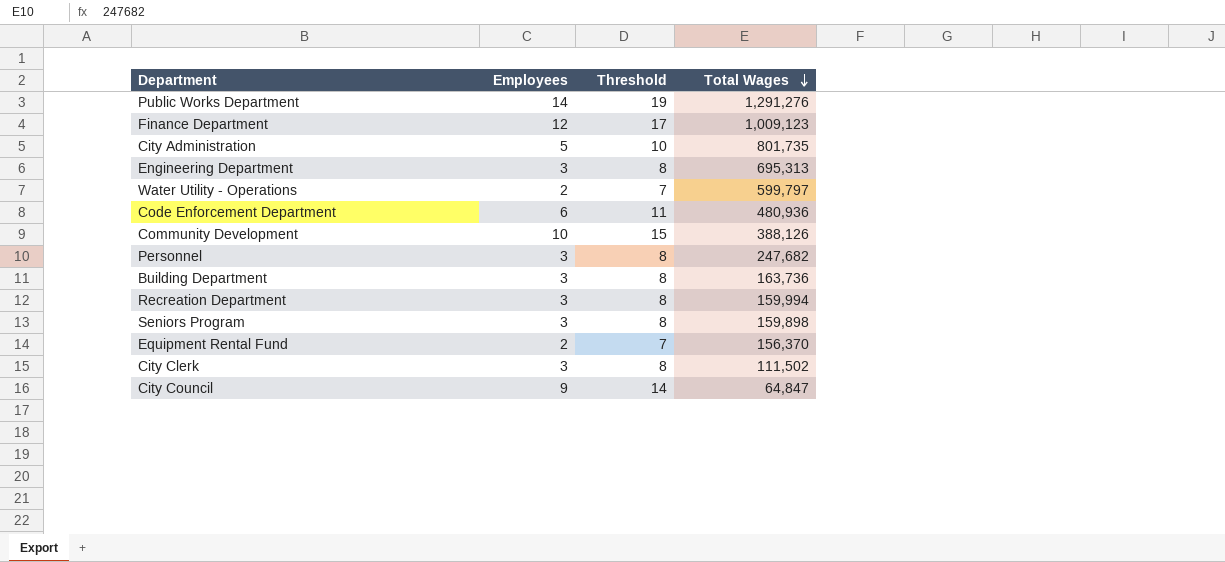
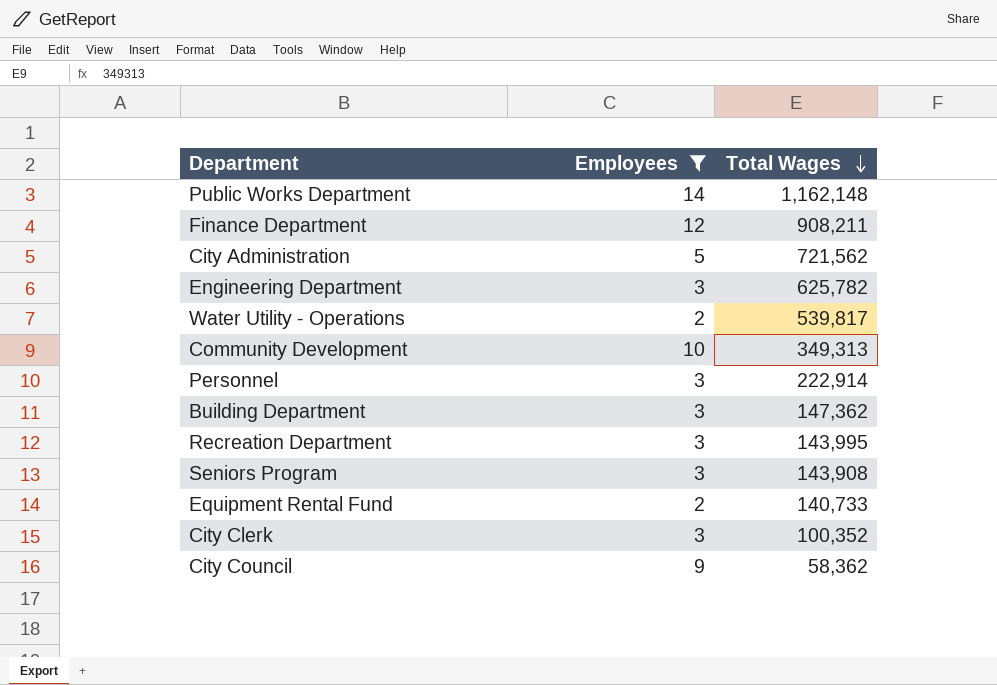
filter: none -> Employees != 6
column Threshold | formula: [Employees] + 5 -> none
Public Works Department | Total Wages: 1,291,276 -> 1,162,148
Finance Department | Total Wages: 1,009,123 -> 908,211
City Administration | Total Wages: 801,735 -> 721,562
Engineering Department | Total Wages: 695,313 -> 625,782
Water Utility - Operations | Total Wages: 599,797 -> 539,817
Community Development | Total Wages: 388,126 -> 349,313
Personnel | Total Wages: 247,682 -> 222,914
Building Department | Total Wages: 163,736 -> 147,362
Recreation Department | Total Wages: 159,994 -> 143,995
Seniors Program | Total Wages: 159,898 -> 143,908
Equipment Rental Fund | Total Wages: 156,370 -> 140,733
City Clerk | Total Wages: 111,502 -> 100,352
City Council | Total Wages: 64,847 -> 58,362

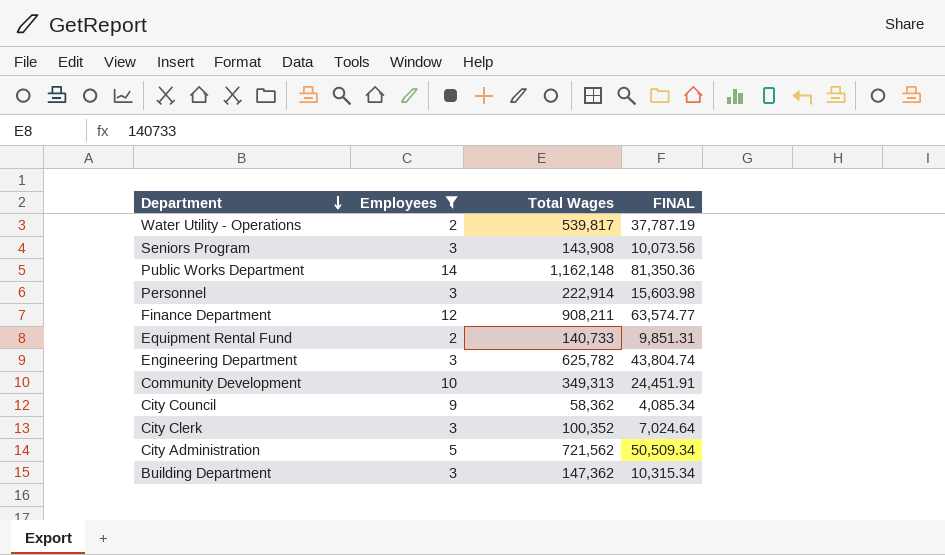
row order: Total Wages descending -> Department descending
column FINAL | formula: none -> [Total Wages] * 0.07
row Recreation Department: 3 | 143,995 -> none

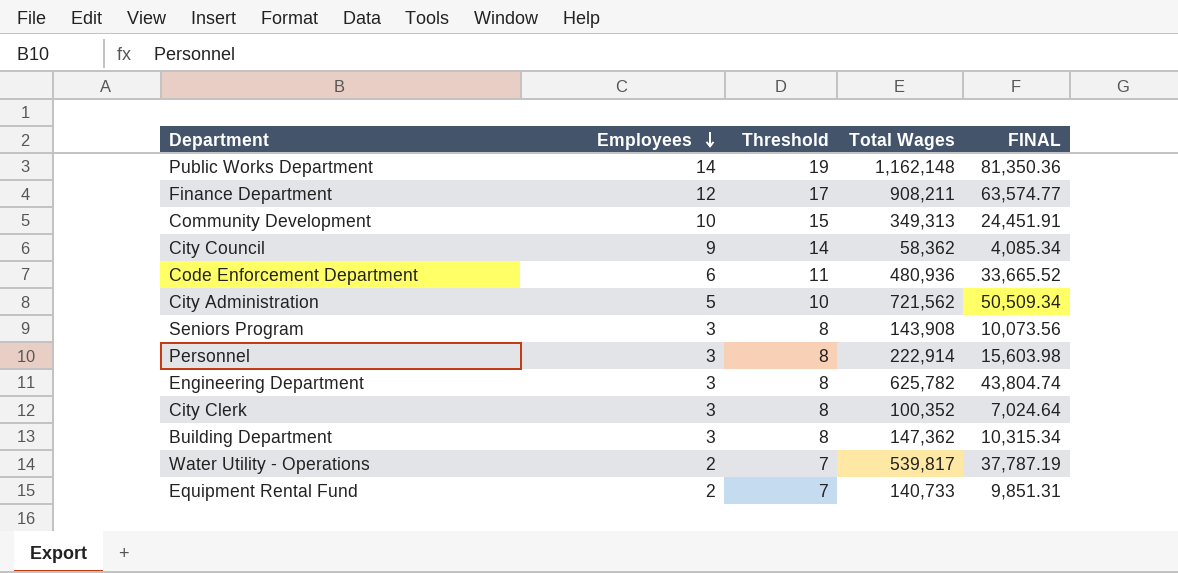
filter: Employees != 6 -> none
row order: Department descending -> Employees descending
column Threshold | formula: none -> [Employees] + 5

